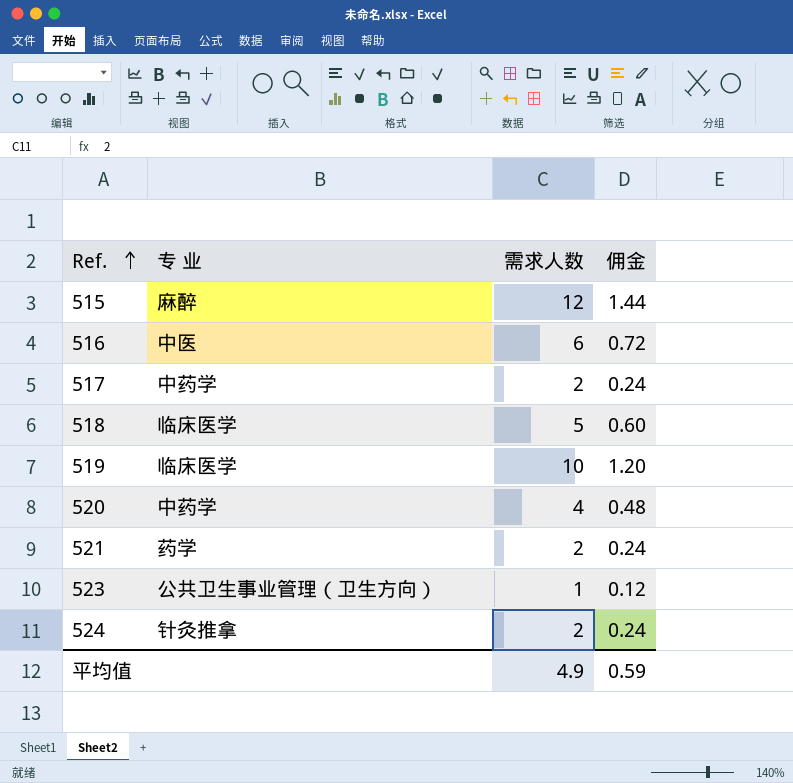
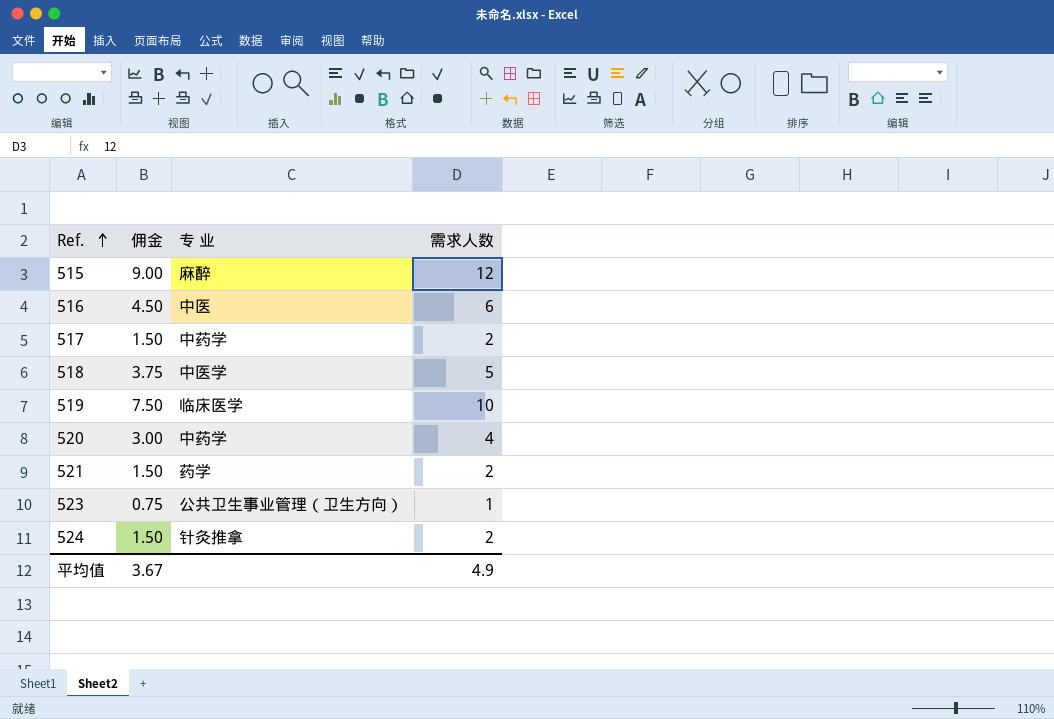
column 佣金 | formula: [需求人数] * 0.12 -> [需求人数] * 0.75
column 佣金 | position: 4 -> 2
518 | 专 业: 临床医学 -> 中医学
平均值 | 佣金: 0.59 -> 3.67

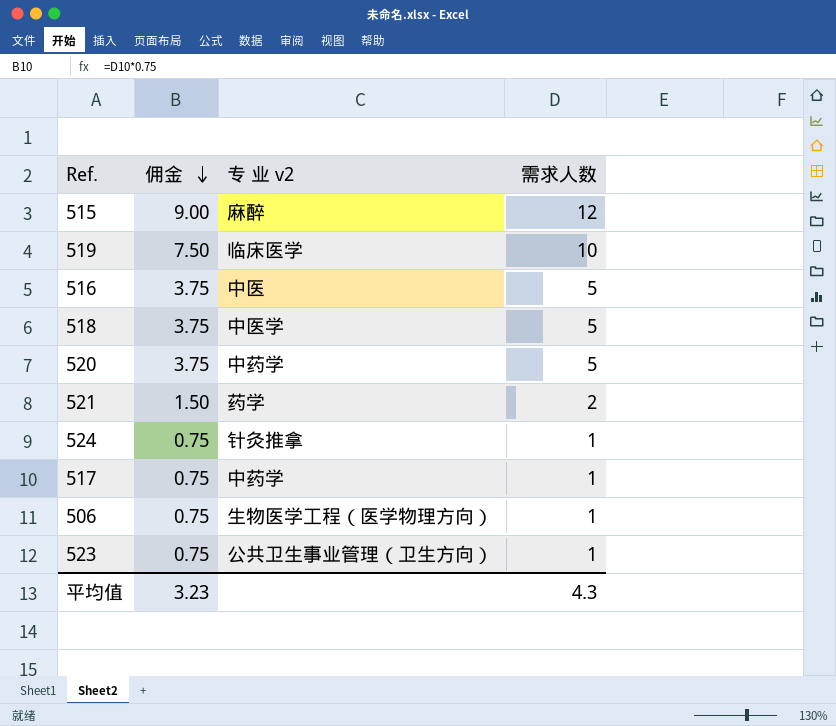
row order: Ref. ascending -> 佣金 descending
column name: 专 业 -> 专 业 v2
516 | 佣金: 4.50 -> 3.75
516 | 需求人数: 6 -> 5
520 | 佣金: 3.00 -> 3.75
520 | 需求人数: 4 -> 5
524 | 佣金: 1.50 -> 0.75
524 | 需求人数: 2 -> 1
517 | 佣金: 1.50 -> 0.75
517 | 需求人数: 2 -> 1
row 506: none -> 0.75 | 生物医学工程（医学物理方向） | 1
平均值 | 佣金: 3.67 -> 3.23
平均值 | 需求人数: 4.9 -> 4.3

